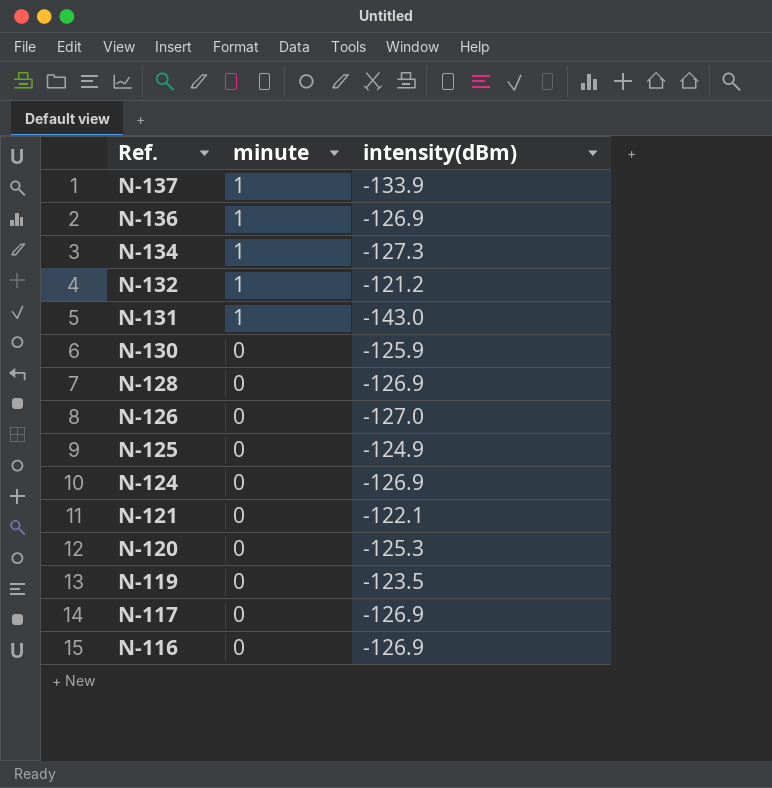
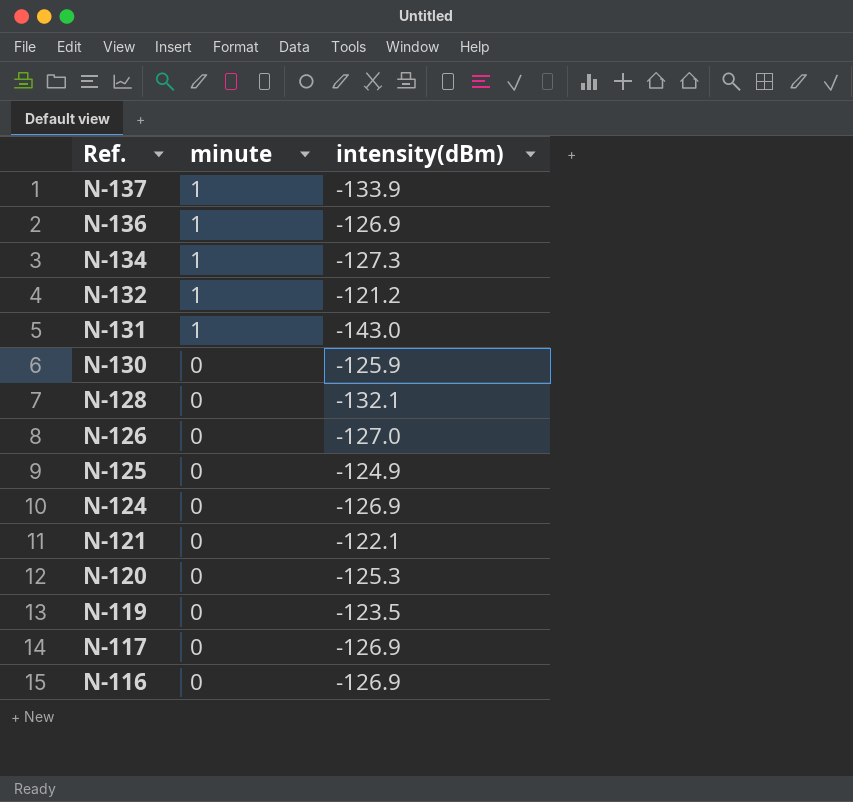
N-128 | intensity(dBm): -126.9 -> -132.1

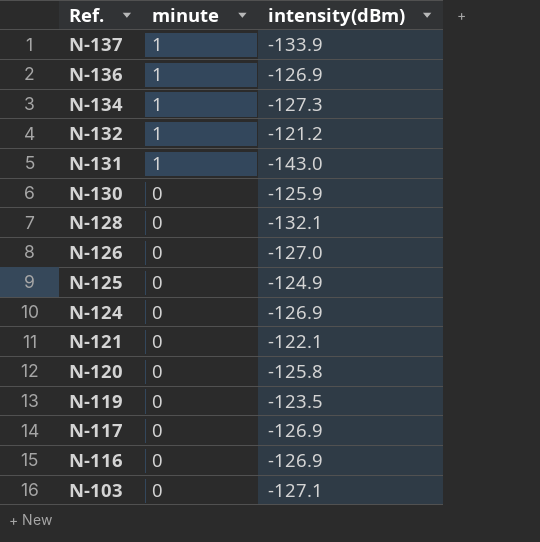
N-120 | intensity(dBm): -125.3 -> -125.8
row N-103: none -> 0 | -127.1

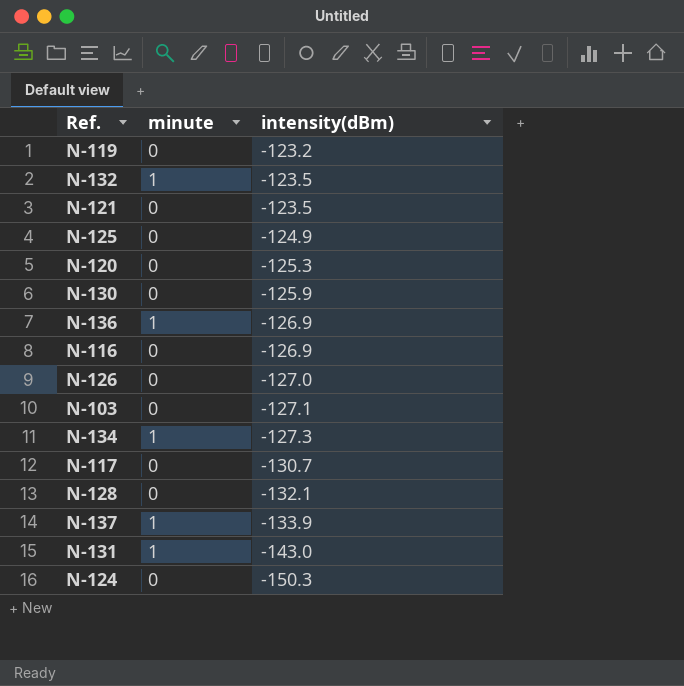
row order: Ref. descending -> intensity(dBm) descending
N-119 | intensity(dBm): -123.5 -> -123.2
N-132 | intensity(dBm): -121.2 -> -123.5
N-121 | intensity(dBm): -122.1 -> -123.5
N-120 | intensity(dBm): -125.8 -> -125.3
N-117 | intensity(dBm): -126.9 -> -130.7
N-124 | intensity(dBm): -126.9 -> -150.3

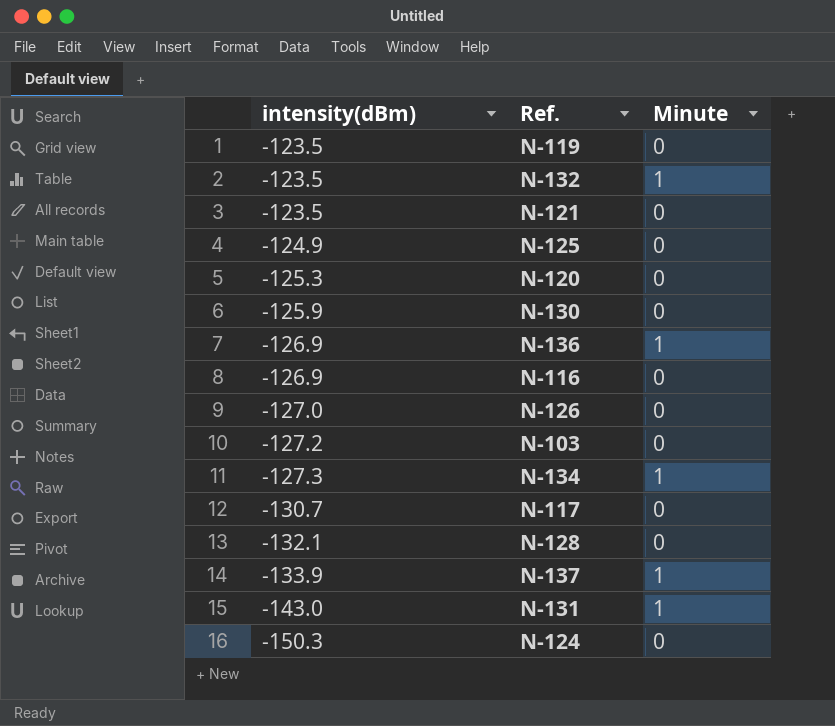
column intensity(dBm) | position: 3 -> 1
column name: minute -> Minute
N-119 | intensity(dBm): -123.2 -> -123.5
N-103 | intensity(dBm): -127.1 -> -127.2

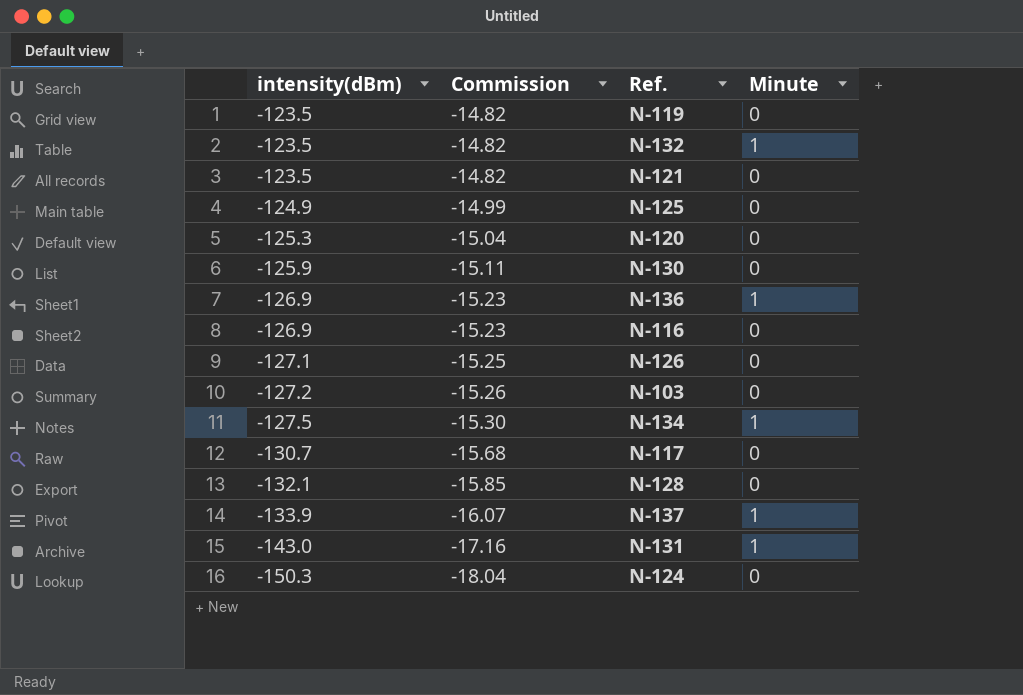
column Commission | formula: none -> [intensity(dBm)] * 0.12
N-126 | intensity(dBm): -127.0 -> -127.1
N-134 | intensity(dBm): -127.3 -> -127.5

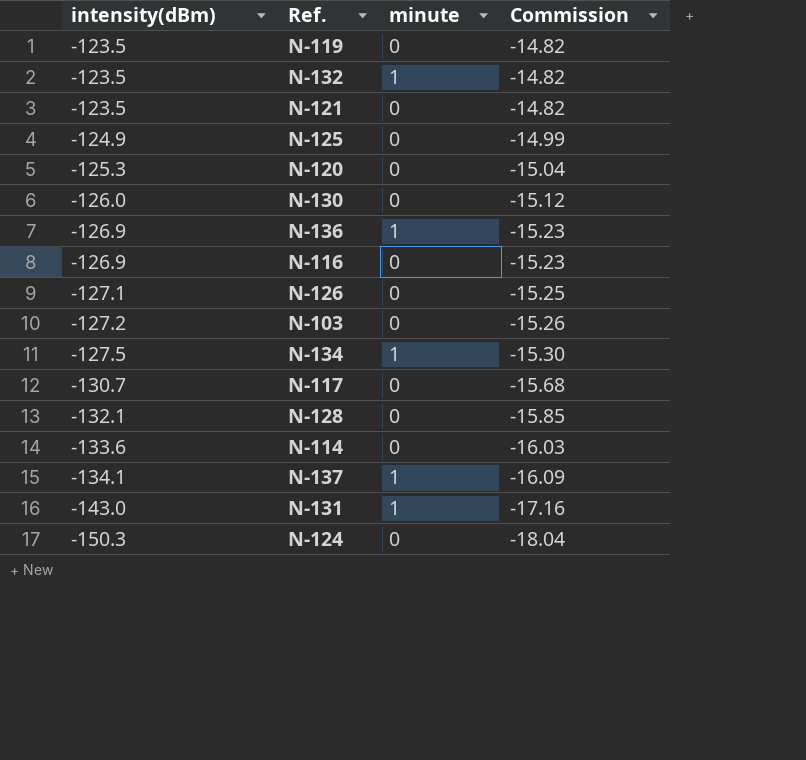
column name: Minute -> minute
column Commission | position: 2 -> 4
N-130 | intensity(dBm): -125.9 -> -126.0
N-130 | Commission: -15.11 -> -15.12
row N-114: none -> -133.6 | 0 | -16.03
N-137 | intensity(dBm): -133.9 -> -134.1
N-137 | Commission: -16.07 -> -16.09

